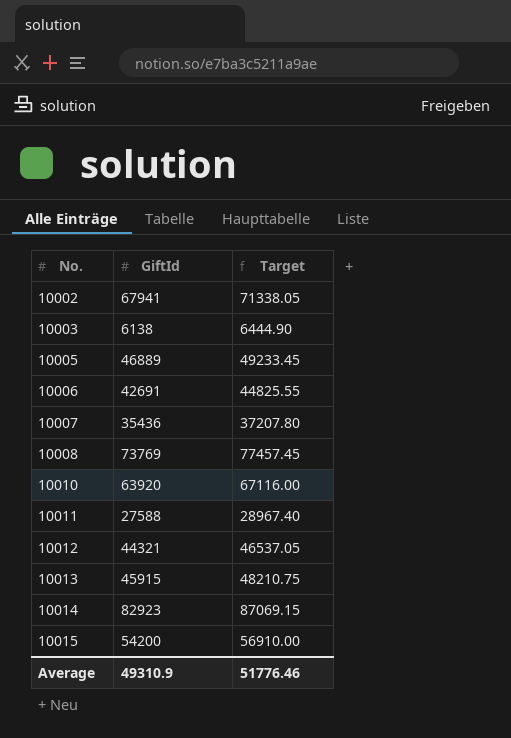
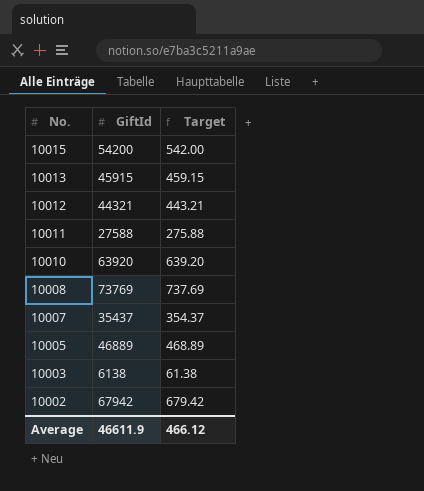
row order: No. ascending -> No. descending
column Target | formula: [GiftId] * 1.05 -> [GiftId] * 0.01
row 10006: 42691 | 44825.55 -> none
row 10014: 82923 | 87069.15 -> none
10007 | GiftId: 35436 -> 35437
10002 | GiftId: 67941 -> 67942
Average | GiftId: 49310.9 -> 46611.9
Average | Target: 51776.46 -> 466.12

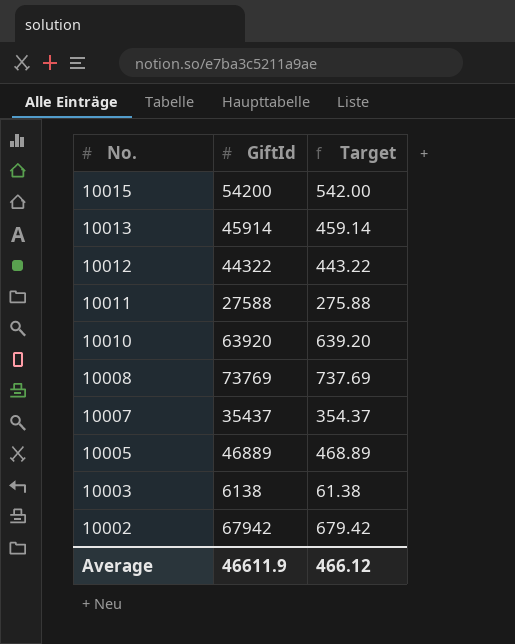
10013 | GiftId: 45915 -> 45914
10013 | Target: 459.15 -> 459.14
10012 | GiftId: 44321 -> 44322
10012 | Target: 443.21 -> 443.22

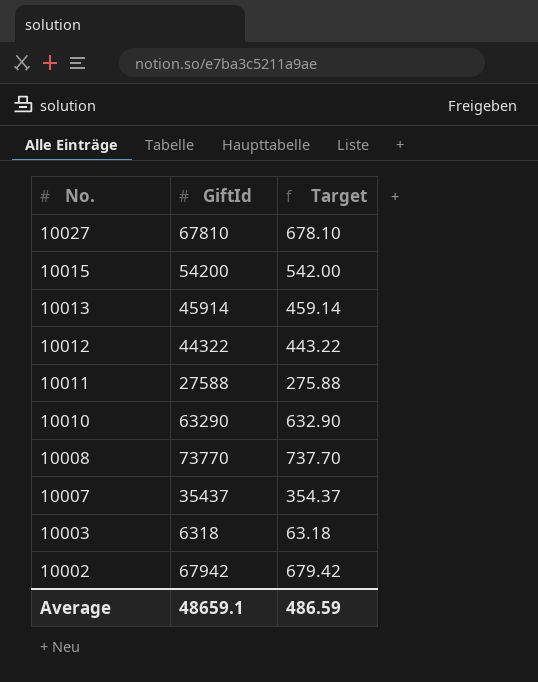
row 10005: 46889 | 468.89 -> none
row 10027: none -> 67810 | 678.10
10010 | GiftId: 63920 -> 63290
10010 | Target: 639.20 -> 632.90
10008 | GiftId: 73769 -> 73770
10008 | Target: 737.69 -> 737.70
10003 | GiftId: 6138 -> 6318
10003 | Target: 61.38 -> 63.18
Average | GiftId: 46611.9 -> 48659.1
Average | Target: 466.12 -> 486.59

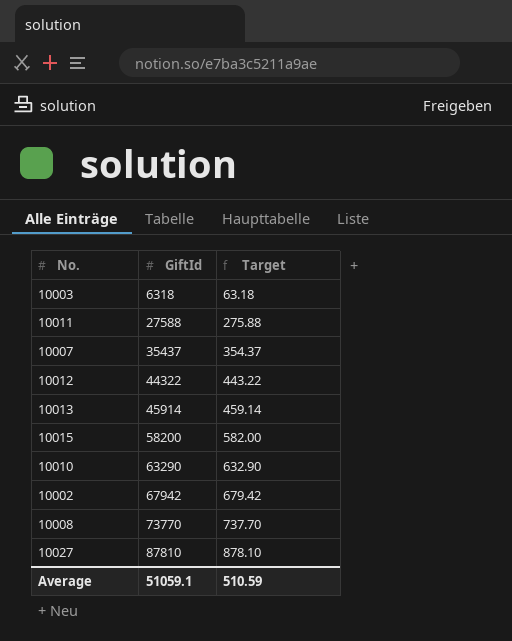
row order: No. descending -> GiftId ascending
10015 | GiftId: 54200 -> 58200
10015 | Target: 542.00 -> 582.00
10027 | GiftId: 67810 -> 87810
10027 | Target: 678.10 -> 878.10
Average | GiftId: 48659.1 -> 51059.1
Average | Target: 486.59 -> 510.59

